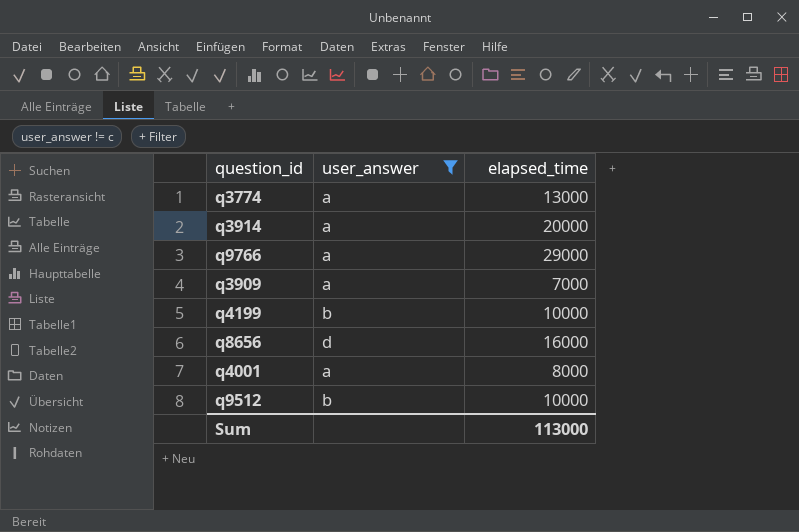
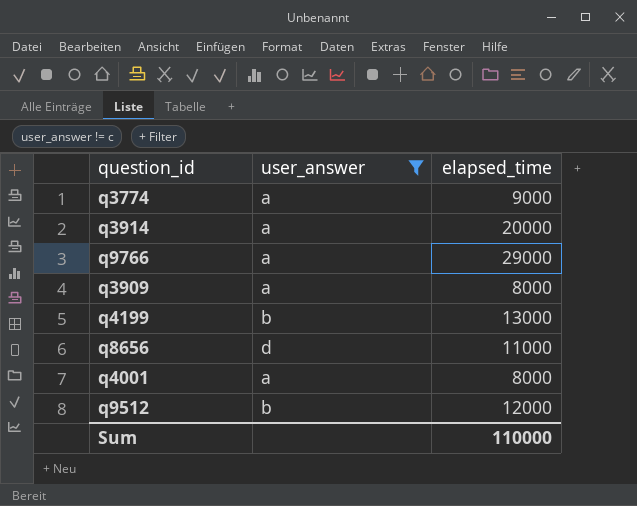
q3774 | elapsed_time: 13000 -> 9000
q3909 | elapsed_time: 7000 -> 8000
q4199 | elapsed_time: 10000 -> 13000
q8656 | elapsed_time: 16000 -> 11000
q9512 | elapsed_time: 10000 -> 12000
Sum | elapsed_time: 113000 -> 110000

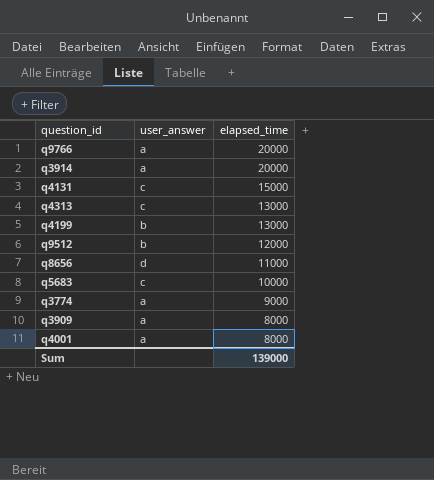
filter: user_answer != c -> none
row order: none -> elapsed_time descending
q9766 | elapsed_time: 29000 -> 20000
Sum | elapsed_time: 110000 -> 139000

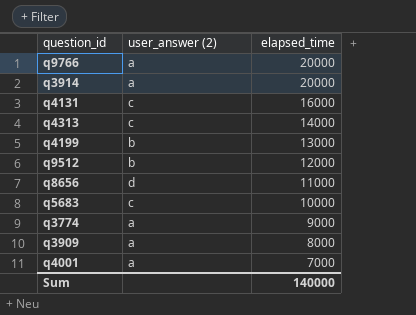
column name: user_answer -> user_answer (2)
q4131 | elapsed_time: 15000 -> 16000
q4313 | elapsed_time: 13000 -> 14000
q4001 | elapsed_time: 8000 -> 7000
Sum | elapsed_time: 139000 -> 140000

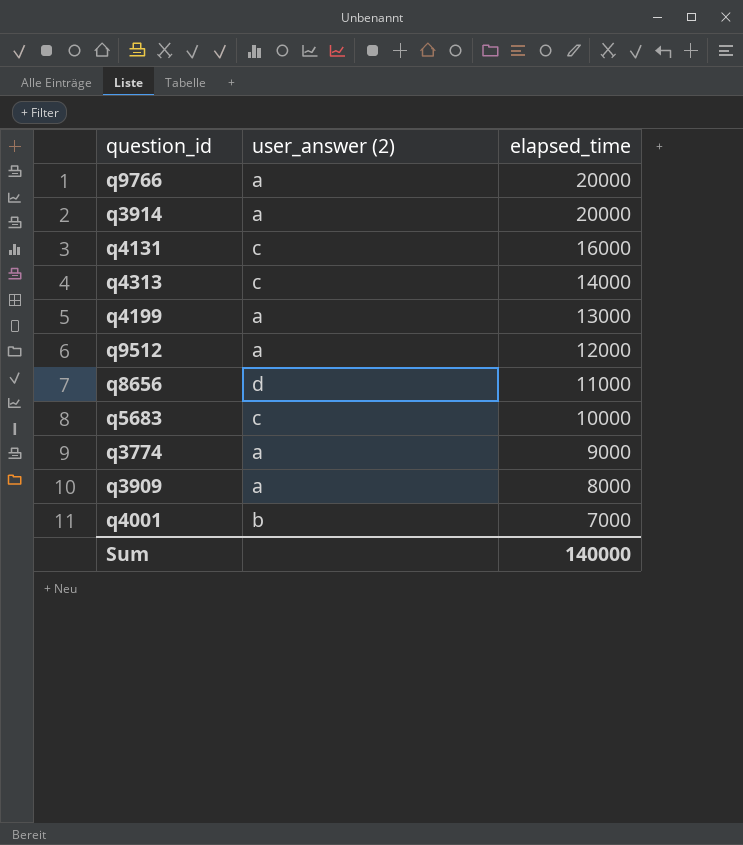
q4199 | user_answer (2): b -> a
q9512 | user_answer (2): b -> a
q4001 | user_answer (2): a -> b

